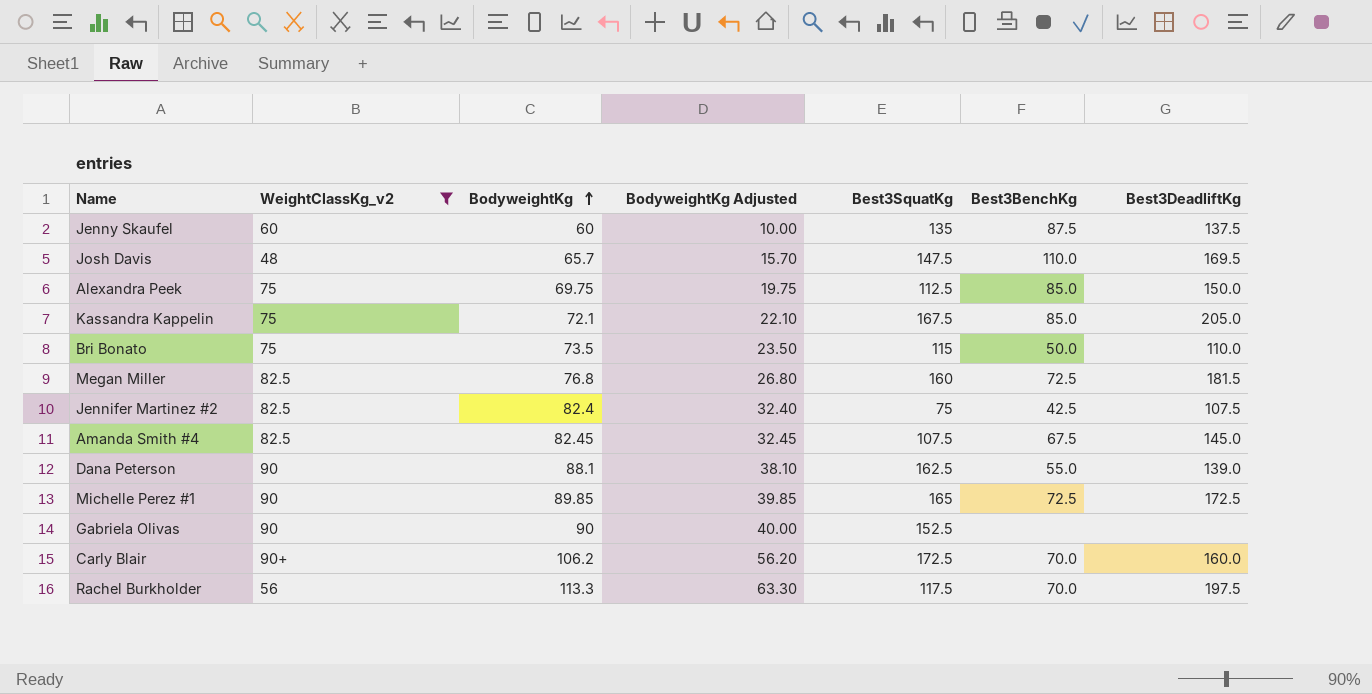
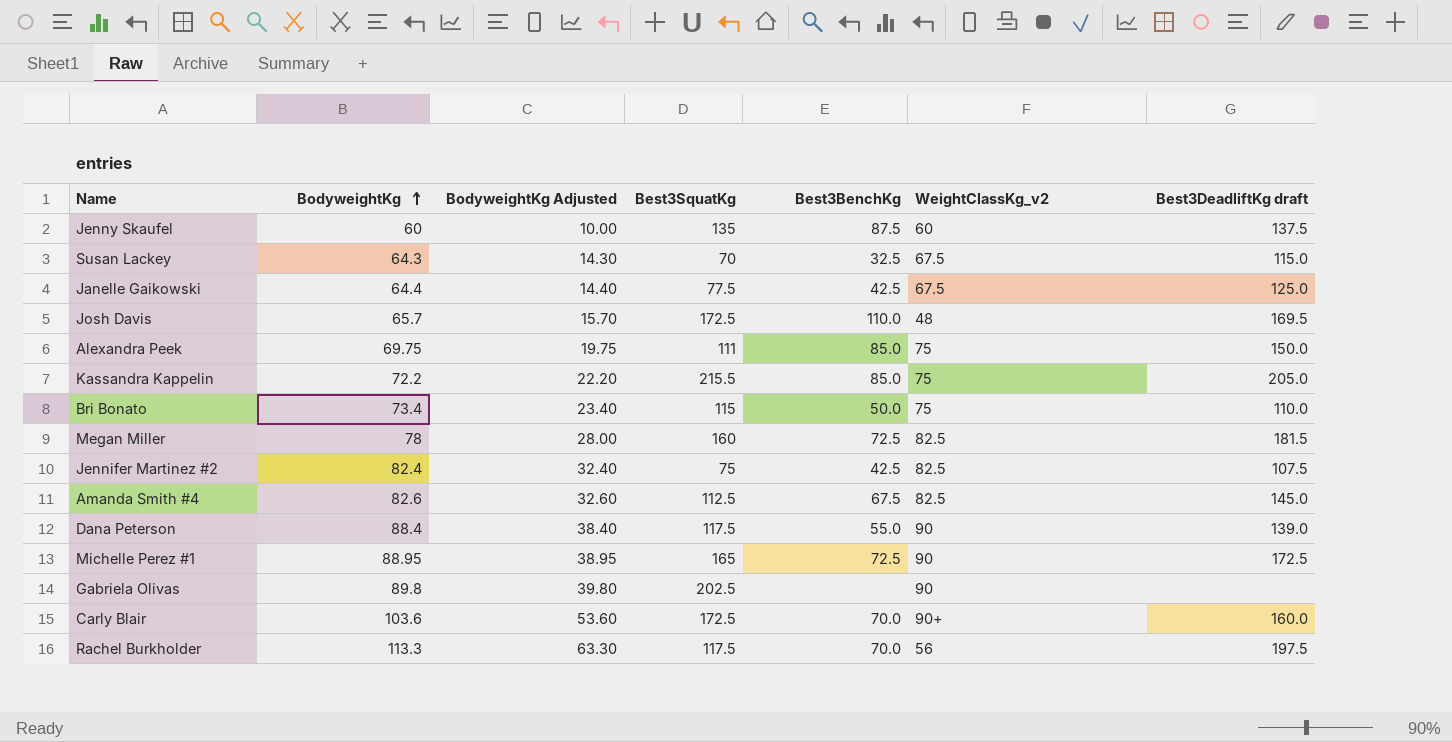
filter: WeightClassKg_v2 != 67.5 -> none
column WeightClassKg_v2 | position: 2 -> 6
column name: Best3DeadliftKg -> Best3DeadliftKg draft
Josh Davis | Best3SquatKg: 147.5 -> 172.5
Alexandra Peek | Best3SquatKg: 112.5 -> 111
Kassandra Kappelin | BodyweightKg: 72.1 -> 72.2
Kassandra Kappelin | BodyweightKg Adjusted: 22.10 -> 22.20
Kassandra Kappelin | Best3SquatKg: 167.5 -> 215.5
Bri Bonato | BodyweightKg: 73.5 -> 73.4
Bri Bonato | BodyweightKg Adjusted: 23.50 -> 23.40
Megan Miller | BodyweightKg: 76.8 -> 78
Megan Miller | BodyweightKg Adjusted: 26.80 -> 28.00
Amanda Smith #4 | BodyweightKg: 82.45 -> 82.6
Amanda Smith #4 | BodyweightKg Adjusted: 32.45 -> 32.60
Amanda Smith #4 | Best3SquatKg: 107.5 -> 112.5
Dana Peterson | BodyweightKg: 88.1 -> 88.4
Dana Peterson | BodyweightKg Adjusted: 38.10 -> 38.40
Dana Peterson | Best3SquatKg: 162.5 -> 117.5
Michelle Perez #1 | BodyweightKg: 89.85 -> 88.95
Michelle Perez #1 | BodyweightKg Adjusted: 39.85 -> 38.95
Gabriela Olivas | BodyweightKg: 90 -> 89.8
Gabriela Olivas | BodyweightKg Adjusted: 40.00 -> 39.80
Gabriela Olivas | Best3SquatKg: 152.5 -> 202.5
Carly Blair | BodyweightKg: 106.2 -> 103.6
Carly Blair | BodyweightKg Adjusted: 56.20 -> 53.60

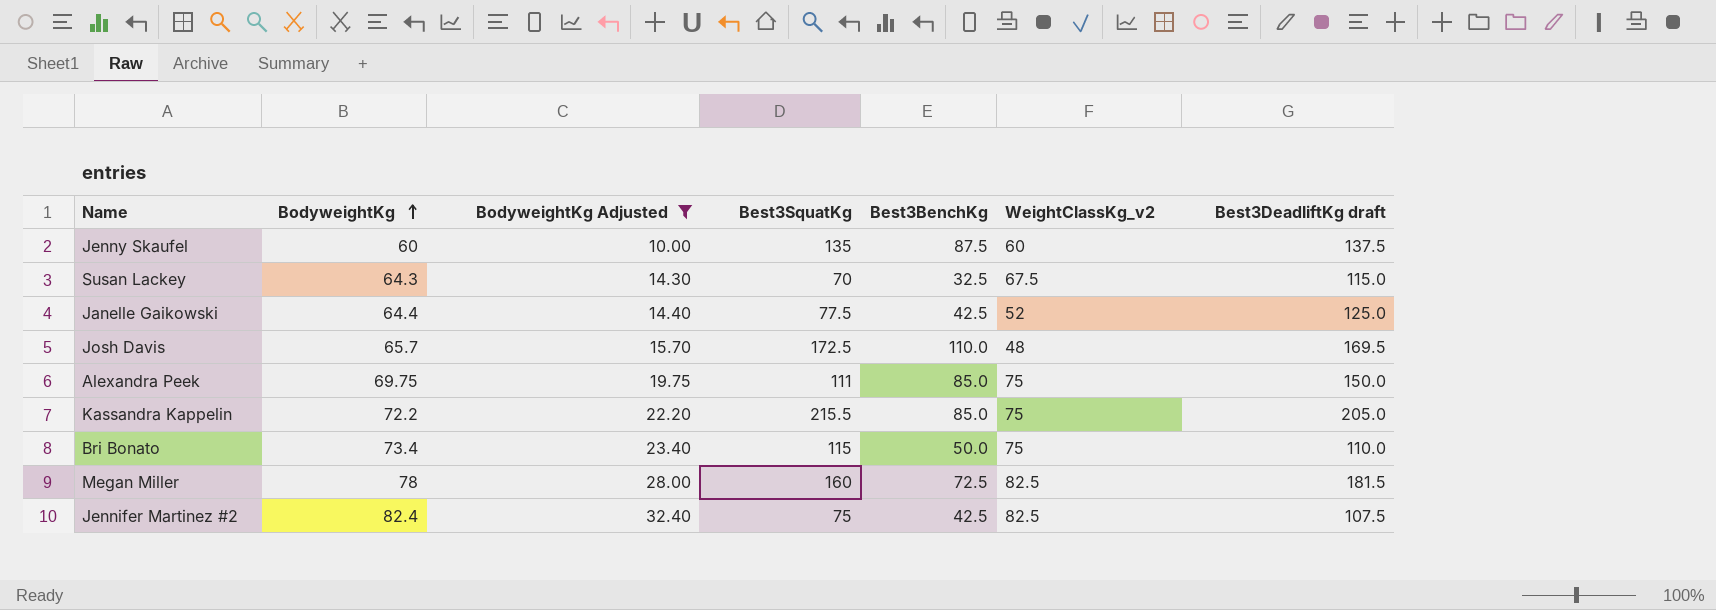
filter: none -> BodyweightKg Adjusted <= 32.40
Janelle Gaikowski | WeightClassKg_v2: 67.5 -> 52

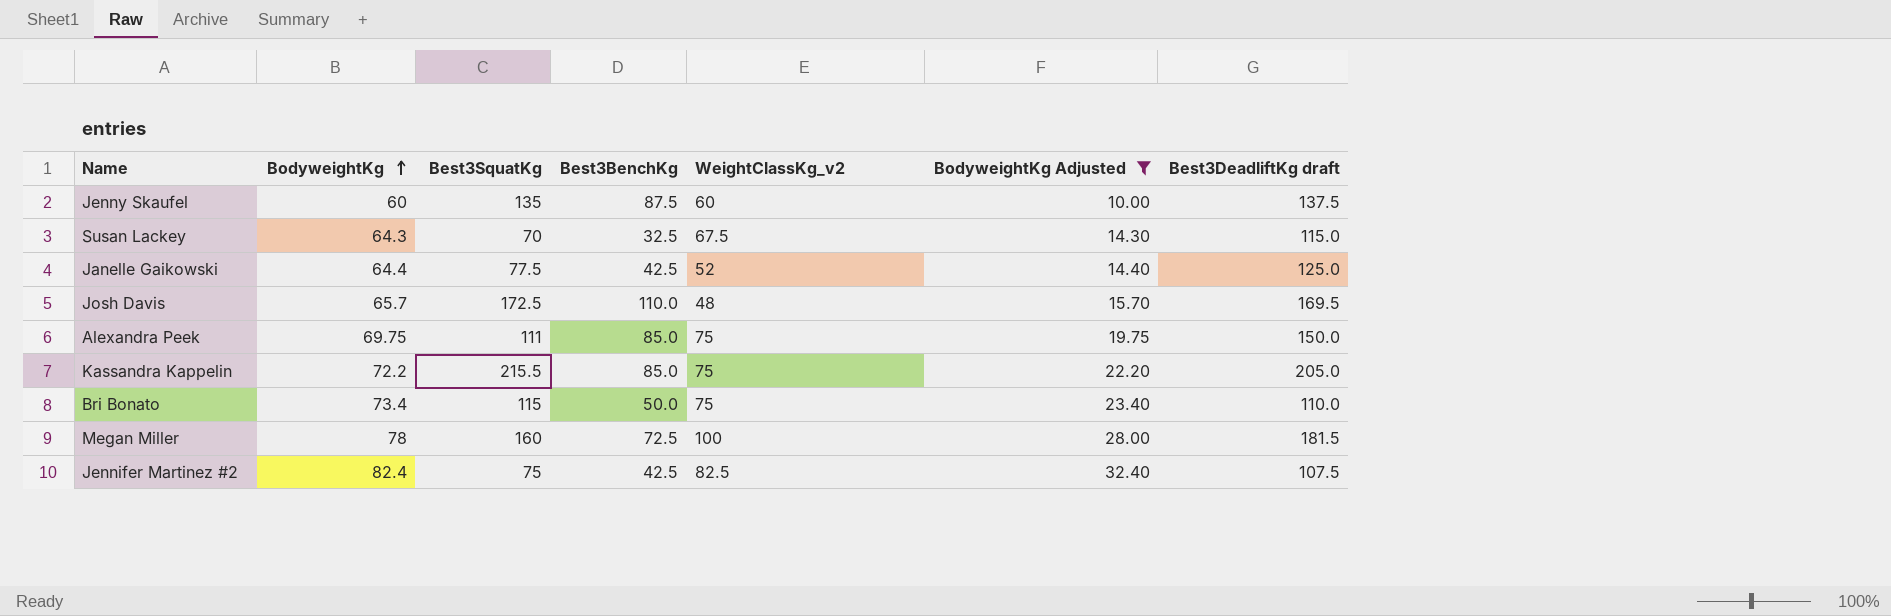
column BodyweightKg Adjusted | position: 3 -> 6
Megan Miller | WeightClassKg_v2: 82.5 -> 100

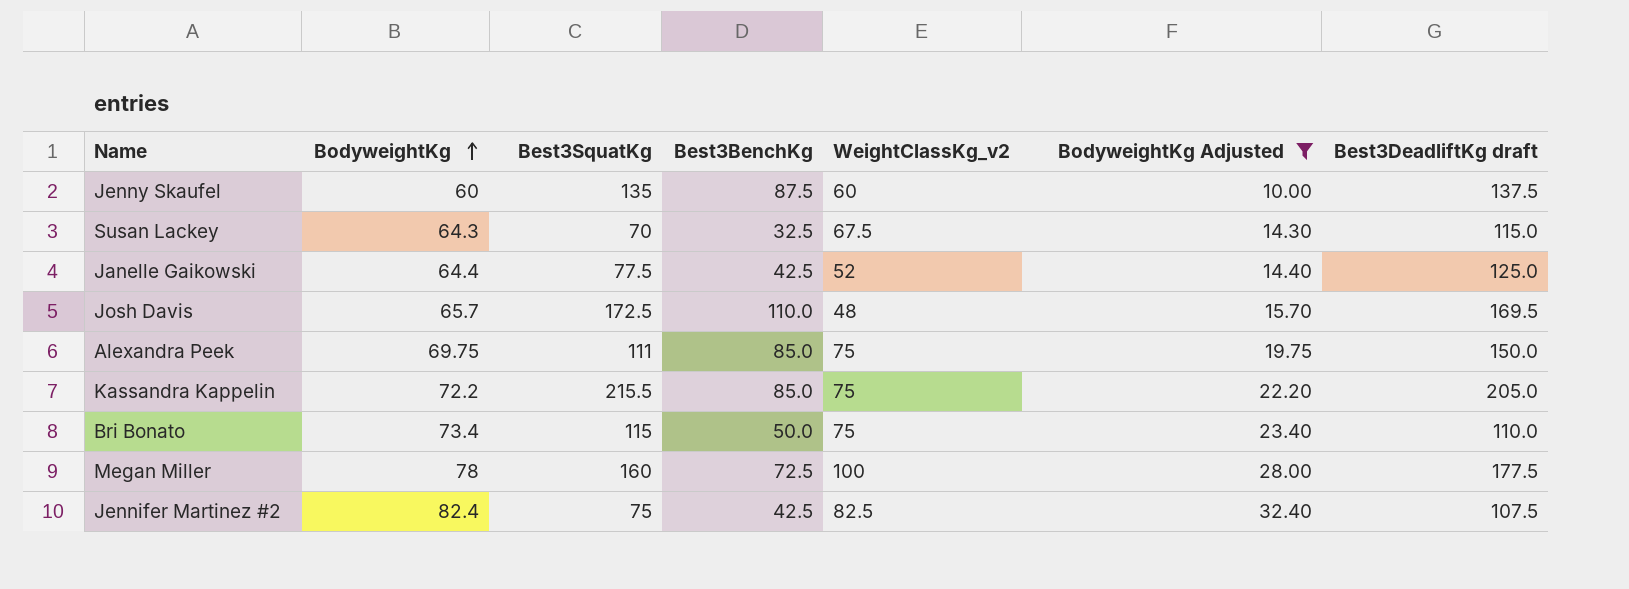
Megan Miller | Best3DeadliftKg draft: 181.5 -> 177.5

